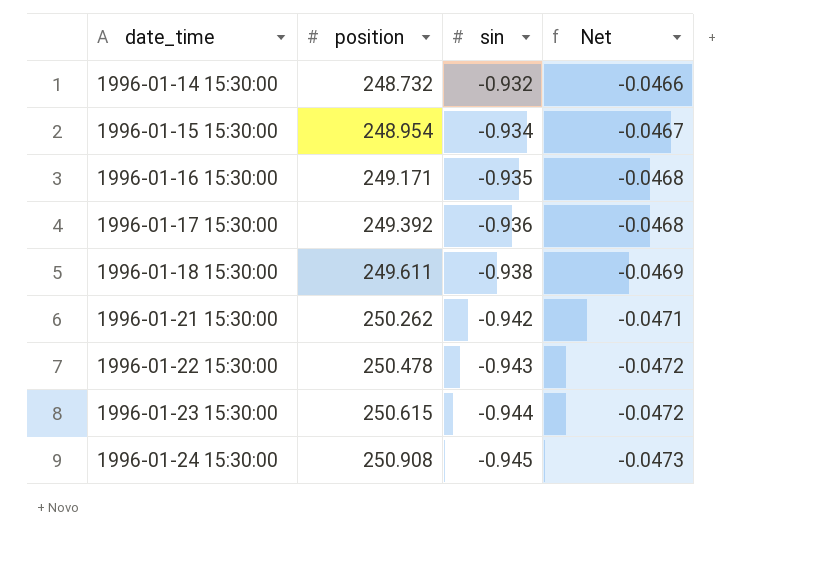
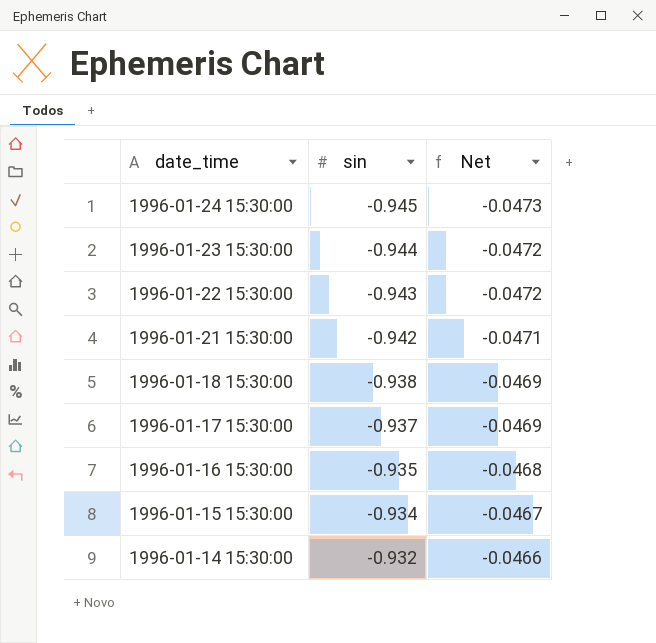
row order: date_time ascending -> date_time descending
column position | position: 2 -> none
1996-01-17 15:30:00 | sin: -0.936 -> -0.937
1996-01-17 15:30:00 | Net: -0.0468 -> -0.0469

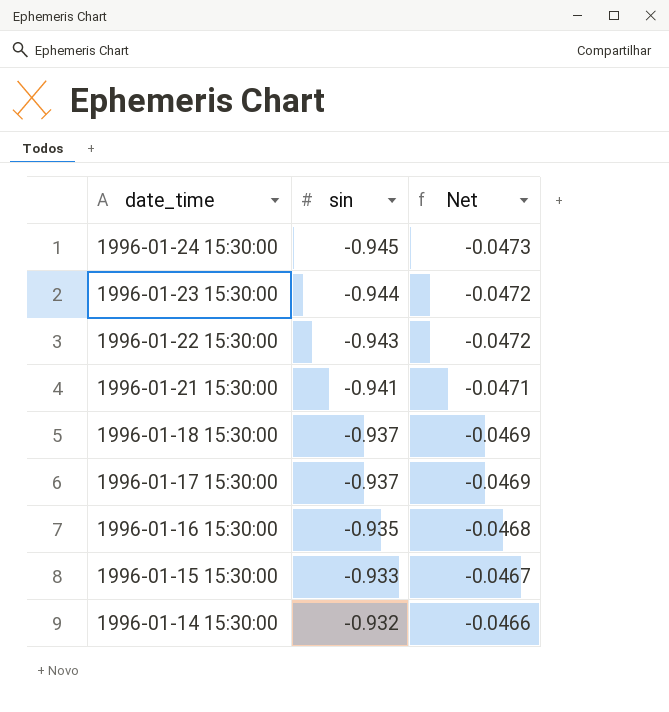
1996-01-21 15:30:00 | sin: -0.942 -> -0.941
1996-01-18 15:30:00 | sin: -0.938 -> -0.937
1996-01-15 15:30:00 | sin: -0.934 -> -0.933

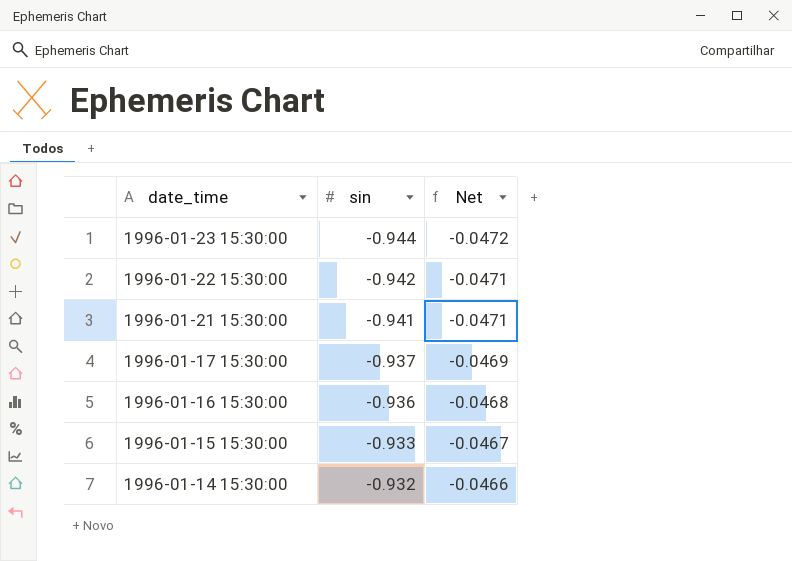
row 1996-01-24 15:30:00: -0.945 | -0.0473 -> none
row 1996-01-18 15:30:00: -0.937 | -0.0469 -> none
1996-01-22 15:30:00 | sin: -0.943 -> -0.942
1996-01-22 15:30:00 | Net: -0.0472 -> -0.0471
1996-01-16 15:30:00 | sin: -0.935 -> -0.936

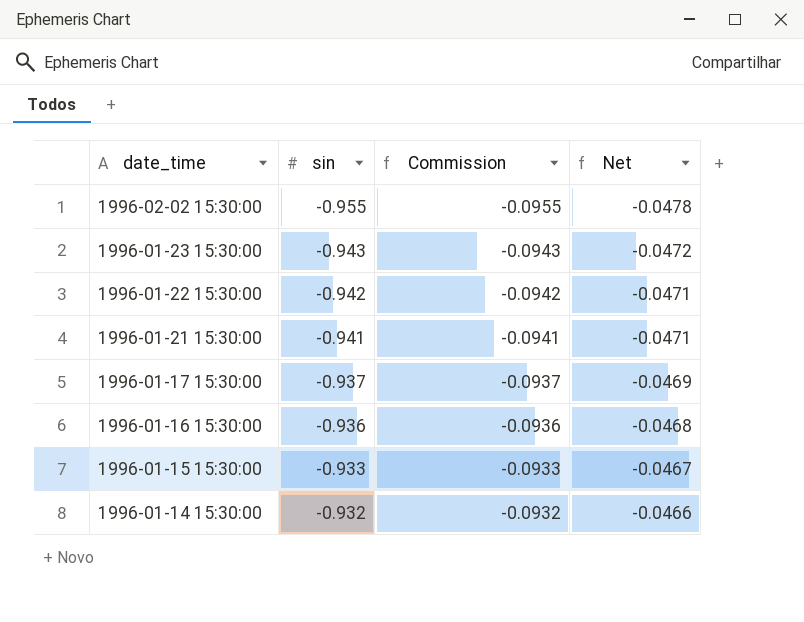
column Commission | formula: none -> [sin] * 0.1
row 1996-02-02 15:30:00: none -> -0.955 | -0.0955 | -0.0478
1996-01-23 15:30:00 | sin: -0.944 -> -0.943

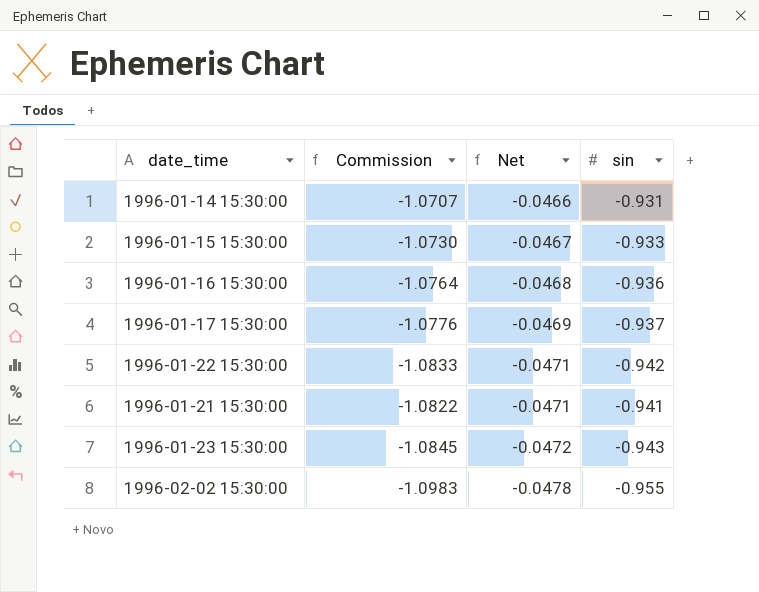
row order: date_time descending -> Net descending
column Commission | formula: [sin] * 0.1 -> [sin] * 1.15
column sin | position: 2 -> 4
1996-01-14 15:30:00 | sin: -0.932 -> -0.931

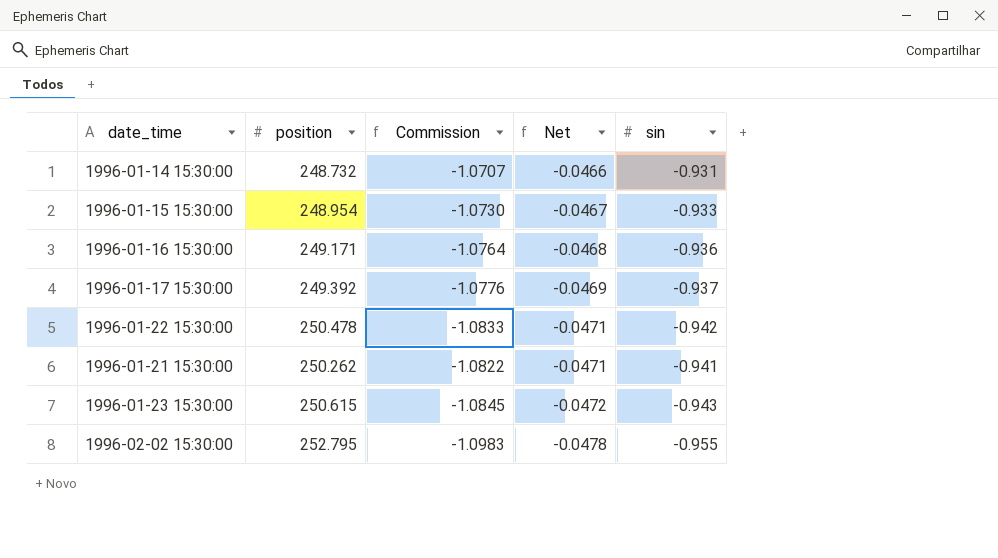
column position | position: none -> 2

